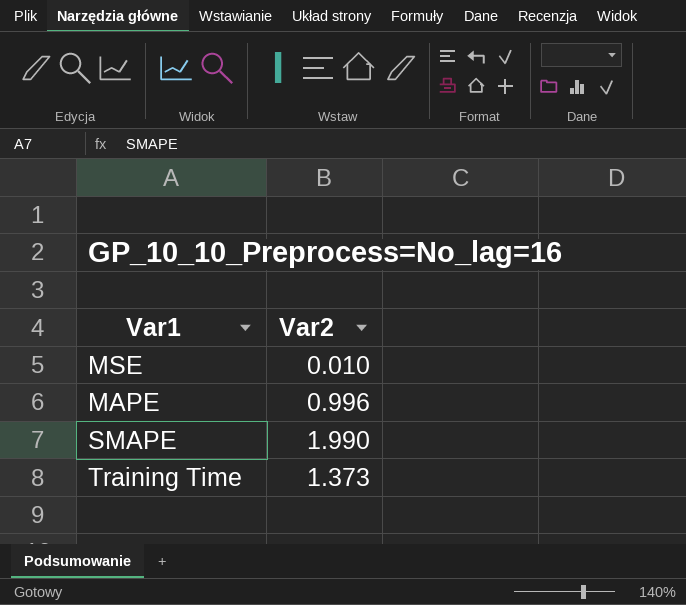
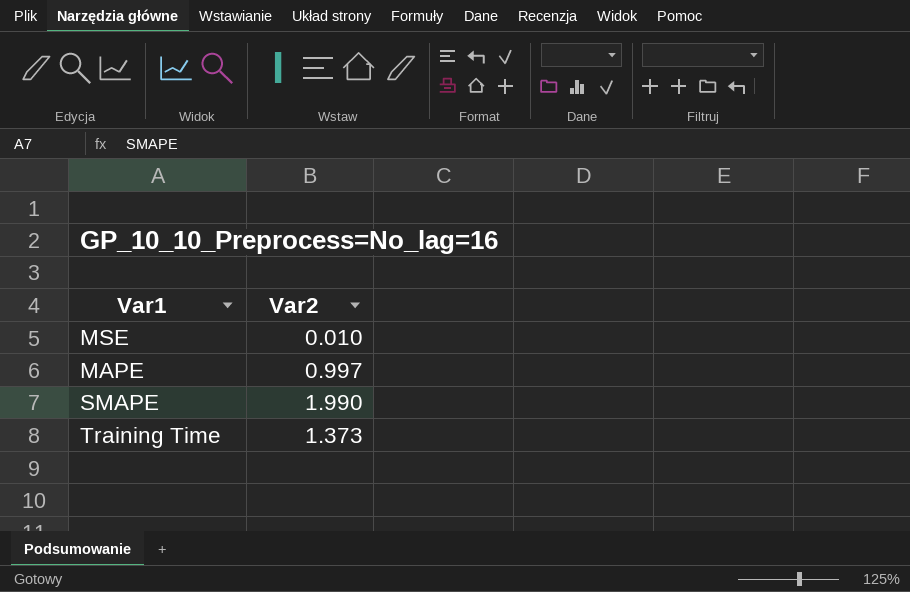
MAPE | Var2: 0.996 -> 0.997

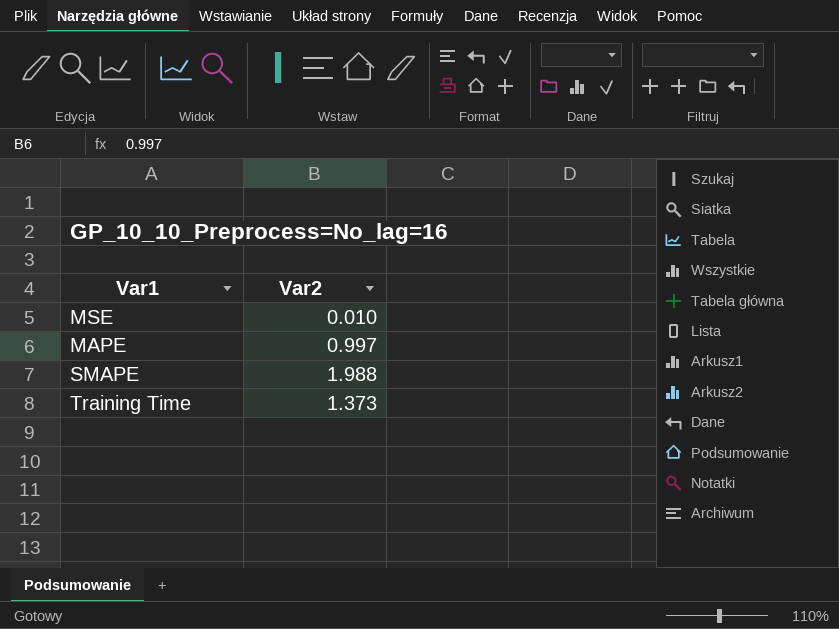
SMAPE | Var2: 1.990 -> 1.988

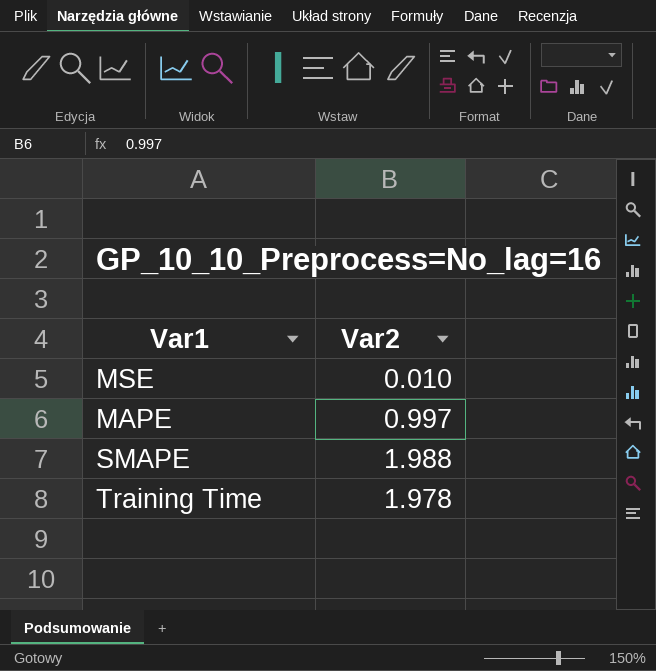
Training Time | Var2: 1.373 -> 1.978

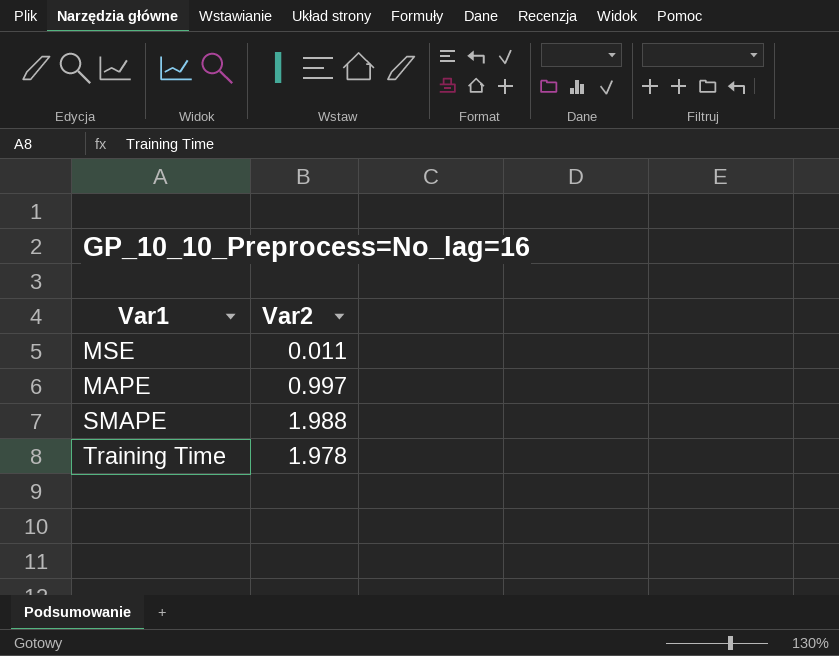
MSE | Var2: 0.010 -> 0.011

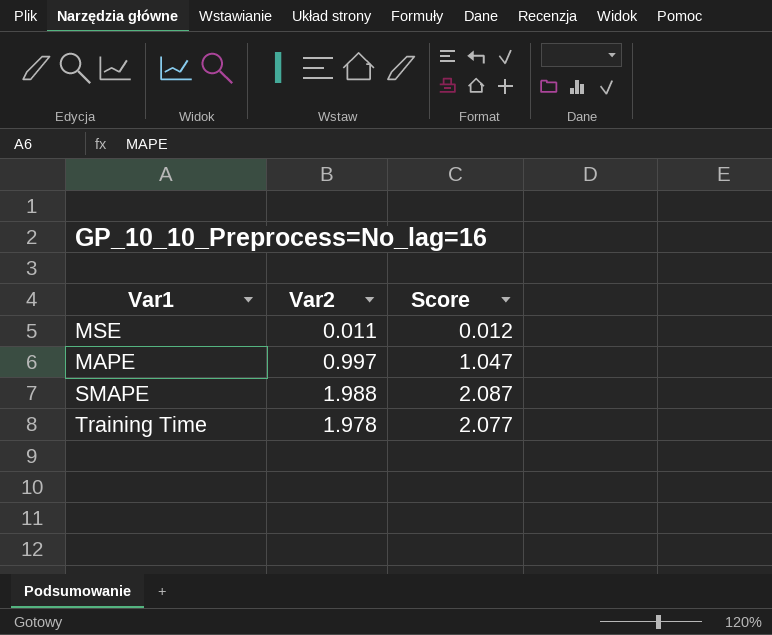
column Score | formula: none -> [Var2] * 1.05

